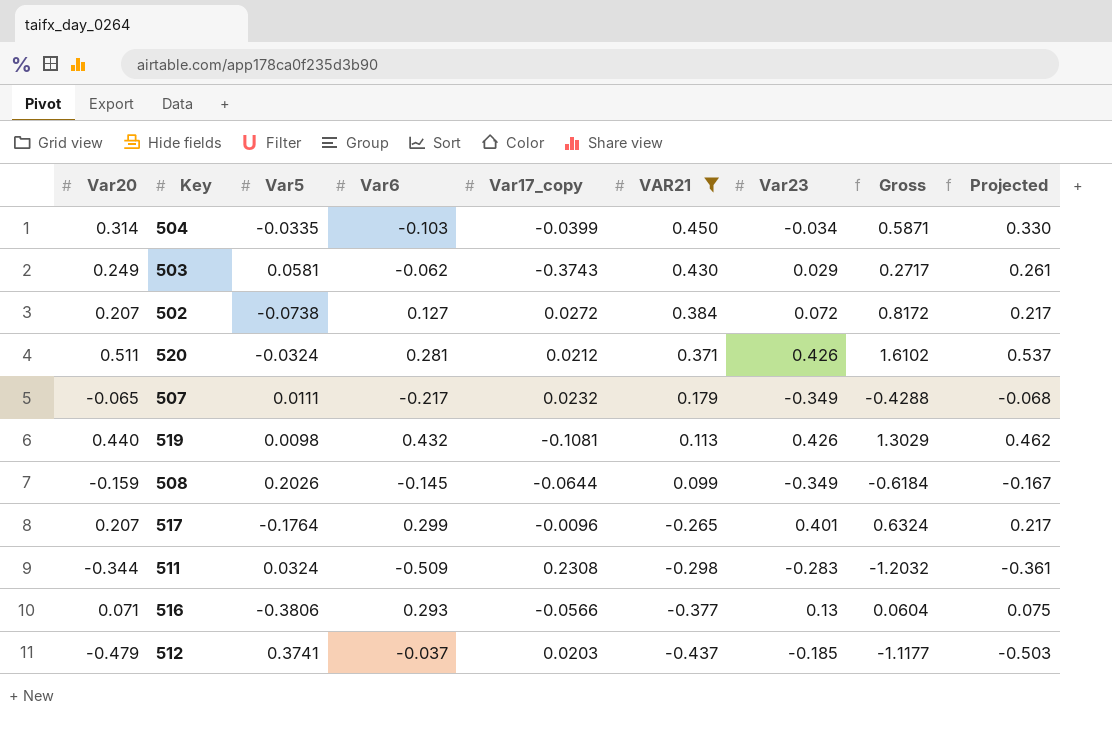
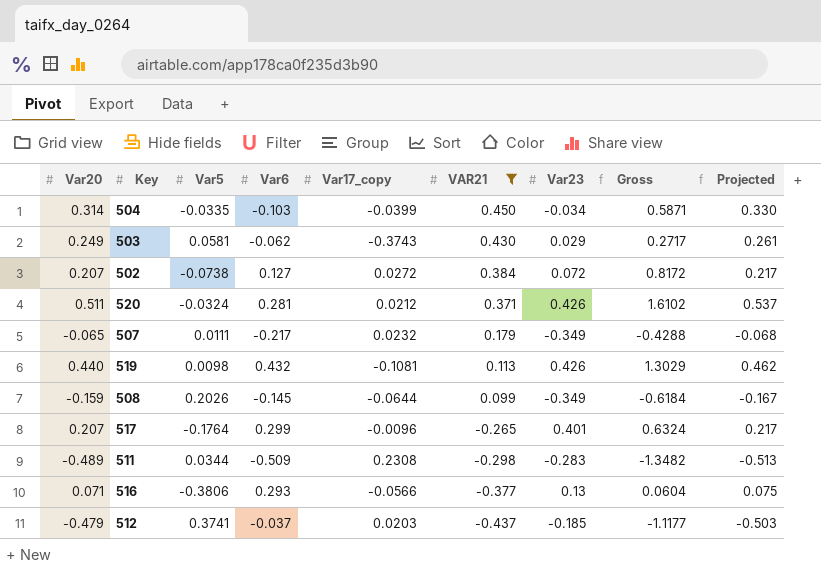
511 | Var20: -0.344 -> -0.489
511 | Var5: 0.0324 -> 0.0344
511 | Gross: -1.2032 -> -1.3482
511 | Projected: -0.361 -> -0.513

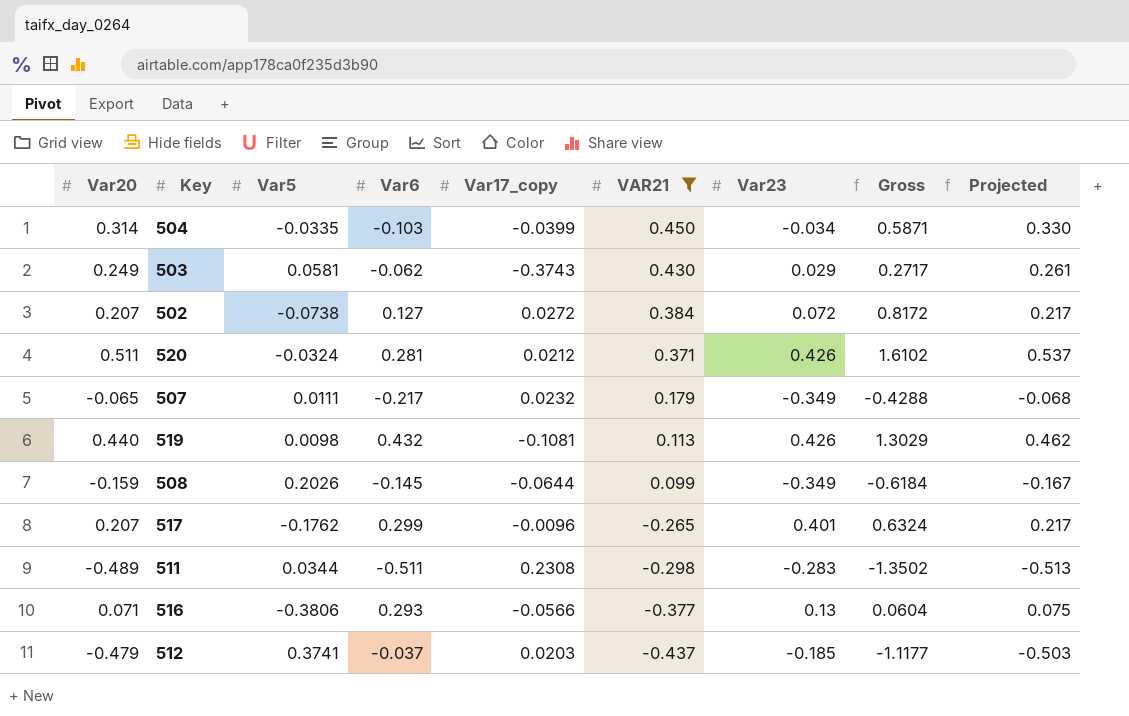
517 | Var5: -0.1764 -> -0.1762
511 | Var6: -0.509 -> -0.511
511 | Gross: -1.3482 -> -1.3502

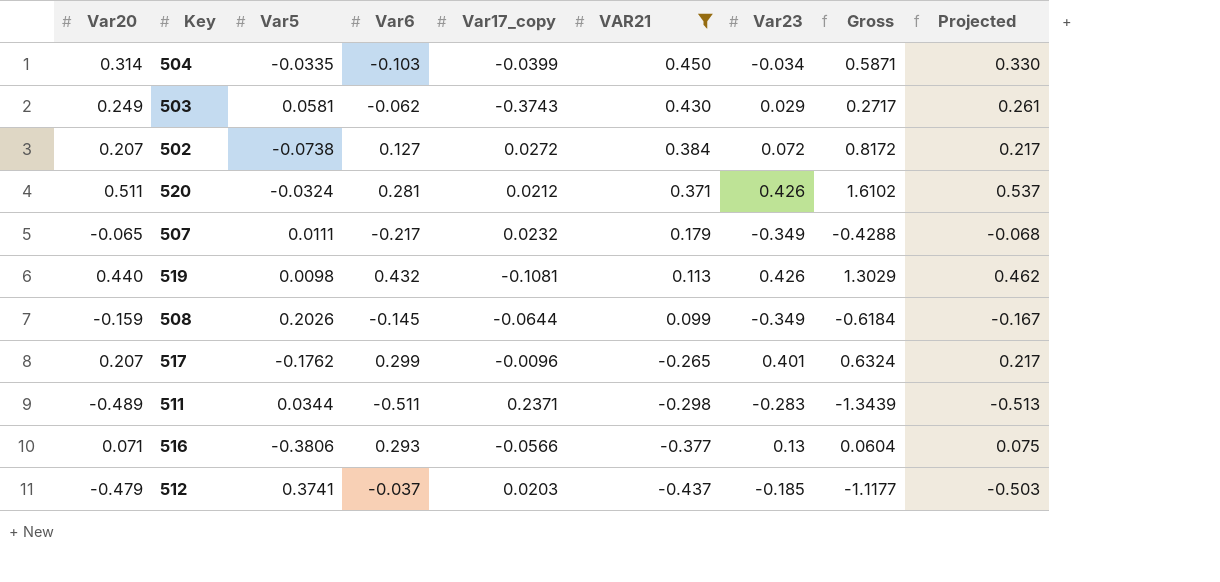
511 | Var17_copy: 0.2308 -> 0.2371
511 | Gross: -1.3502 -> -1.3439

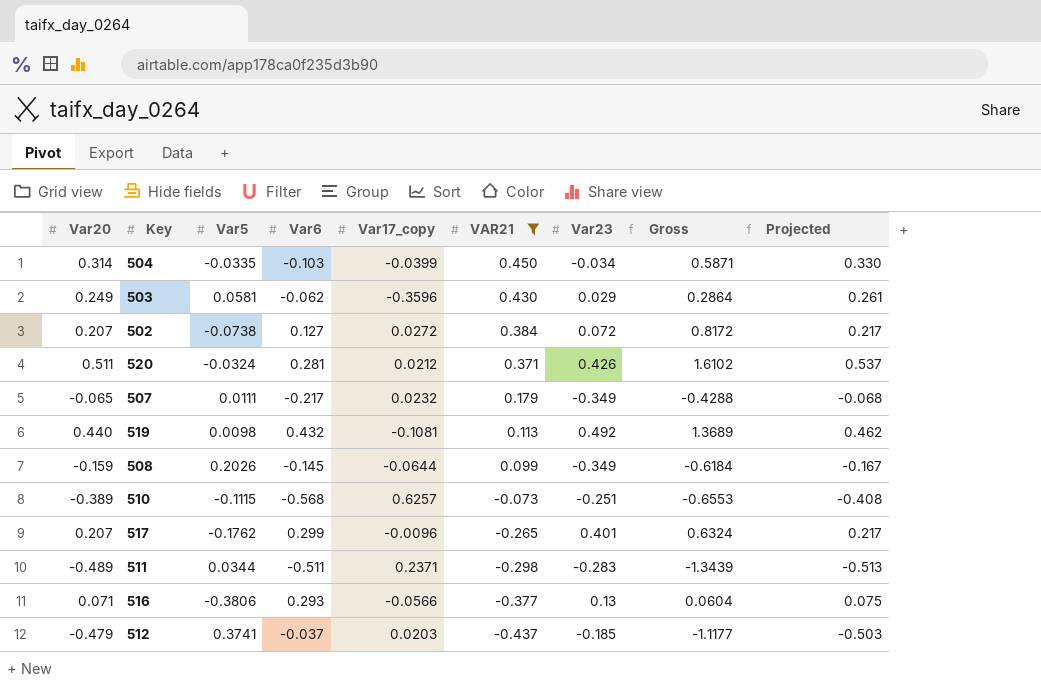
503 | Var17_copy: -0.3743 -> -0.3596
503 | Gross: 0.2717 -> 0.2864
519 | Var23: 0.426 -> 0.492
519 | Gross: 1.3029 -> 1.3689
row 510: none -> -0.389 | -0.1115 | -0.568 | 0.6257 | -0.073 | -0.251 | -0.6553 | -0.408

